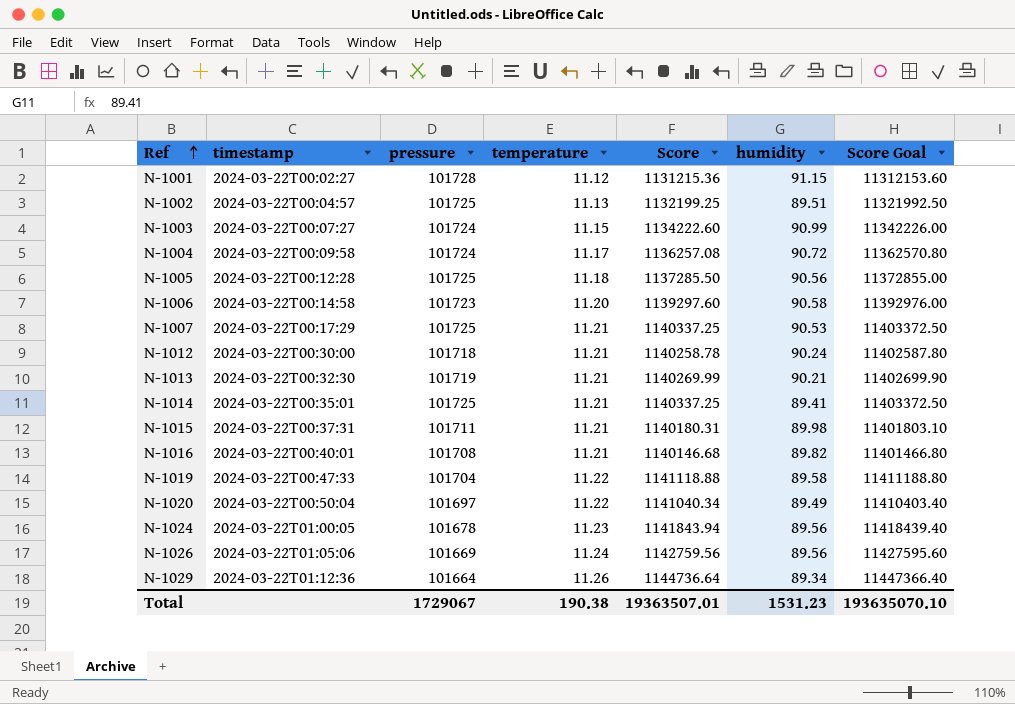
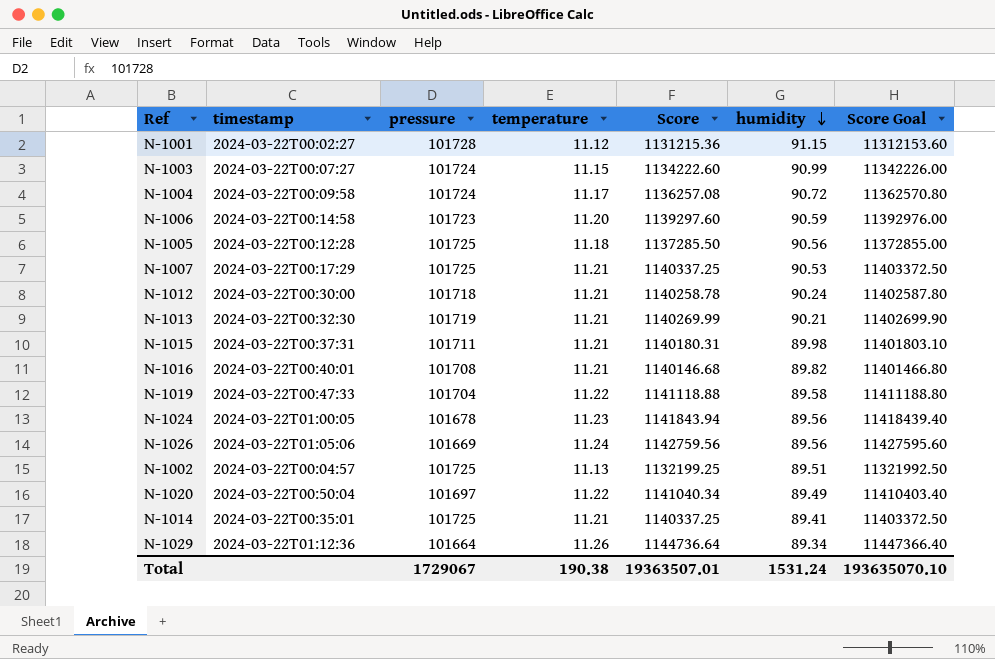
row order: Ref ascending -> humidity descending
N-1006 | humidity: 90.58 -> 90.59
Total | humidity: 1531.23 -> 1531.24

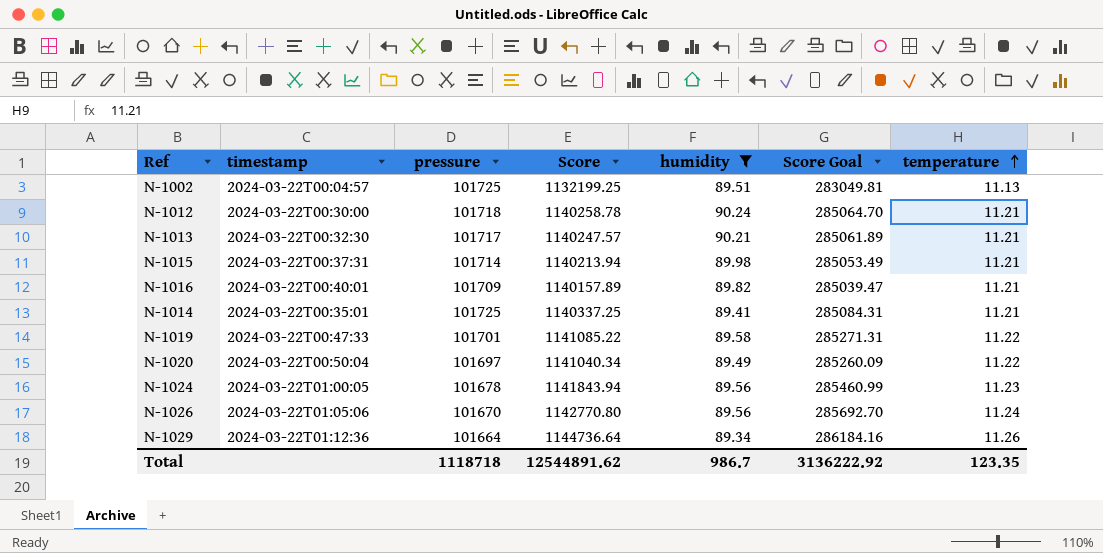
filter: none -> humidity <= 90.24
row order: humidity descending -> temperature ascending
column Score Goal | formula: [Score] * 10 -> [Score] * 0.25
column temperature | position: 4 -> 7
N-1013 | pressure: 101719 -> 101717
N-1013 | Score: 1140269.99 -> 1140247.57
N-1015 | pressure: 101711 -> 101714
N-1015 | Score: 1140180.31 -> 1140213.94
N-1016 | pressure: 101708 -> 101709
N-1016 | Score: 1140146.68 -> 1140157.89
N-1019 | pressure: 101704 -> 101701
N-1019 | Score: 1141118.88 -> 1141085.22
N-1026 | pressure: 101669 -> 101670
N-1026 | Score: 1142759.56 -> 1142770.80
Total | pressure: 1729067 -> 1118718
Total | Score: 19363507.01 -> 12544891.62
Total | humidity: 1531.24 -> 986.7
Total | Score Goal: 193635070.10 -> 3136222.92
Total | temperature: 190.38 -> 123.35

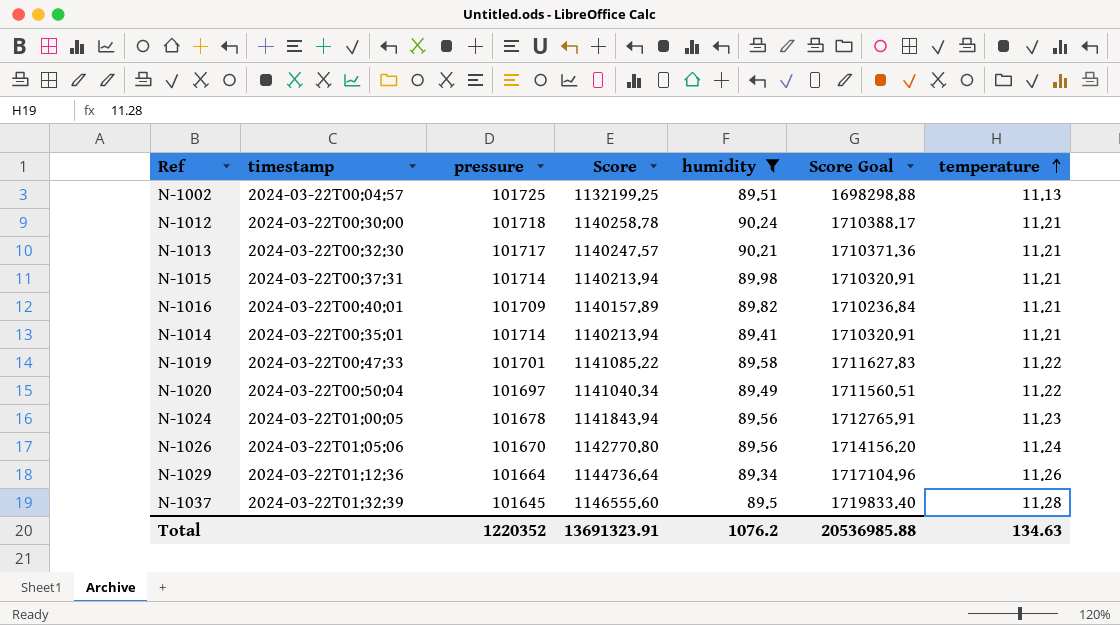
column Score Goal | formula: [Score] * 0.25 -> [Score] * 1.5
N-1014 | pressure: 101725 -> 101714
N-1014 | Score: 1140337.25 -> 1140213.94
row N-1037: none -> 2024-03-22T01:32:39 | 101645 | 1146555.60 | 89.5 | 1719833.40 | 11.28
Total | pressure: 1118718 -> 1220352
Total | Score: 12544891.62 -> 13691323.91
Total | humidity: 986.7 -> 1076.2
Total | Score Goal: 3136222.92 -> 20536985.88
Total | temperature: 123.35 -> 134.63

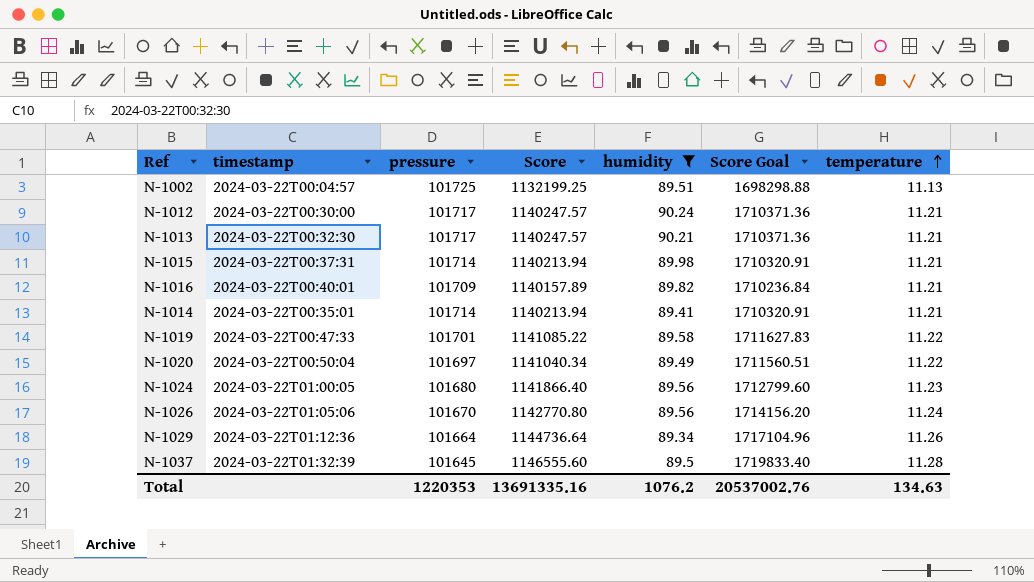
N-1012 | pressure: 101718 -> 101717
N-1012 | Score: 1140258.78 -> 1140247.57
N-1012 | Score Goal: 1710388.17 -> 1710371.36
N-1024 | pressure: 101678 -> 101680
N-1024 | Score: 1141843.94 -> 1141866.40
N-1024 | Score Goal: 1712765.91 -> 1712799.60
Total | pressure: 1220352 -> 1220353
Total | Score: 13691323.91 -> 13691335.16
Total | Score Goal: 20536985.88 -> 20537002.76

